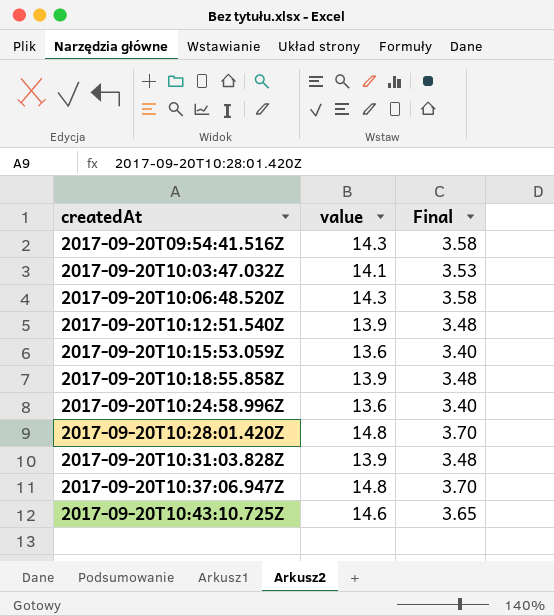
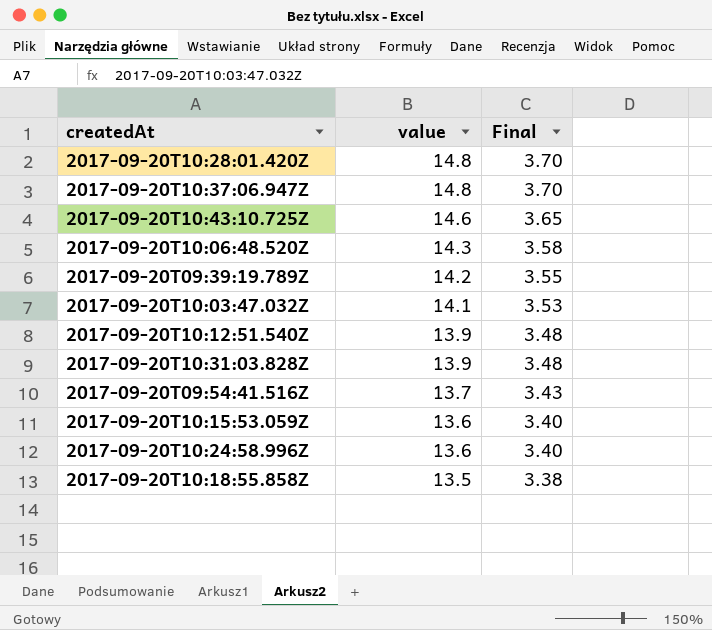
row order: createdAt ascending -> value descending
row 2017-09-20T09:39:19.789Z: none -> 14.2 | 3.55
2017-09-20T09:54:41.516Z | value: 14.3 -> 13.7
2017-09-20T09:54:41.516Z | Final: 3.58 -> 3.43
2017-09-20T10:18:55.858Z | value: 13.9 -> 13.5
2017-09-20T10:18:55.858Z | Final: 3.48 -> 3.38

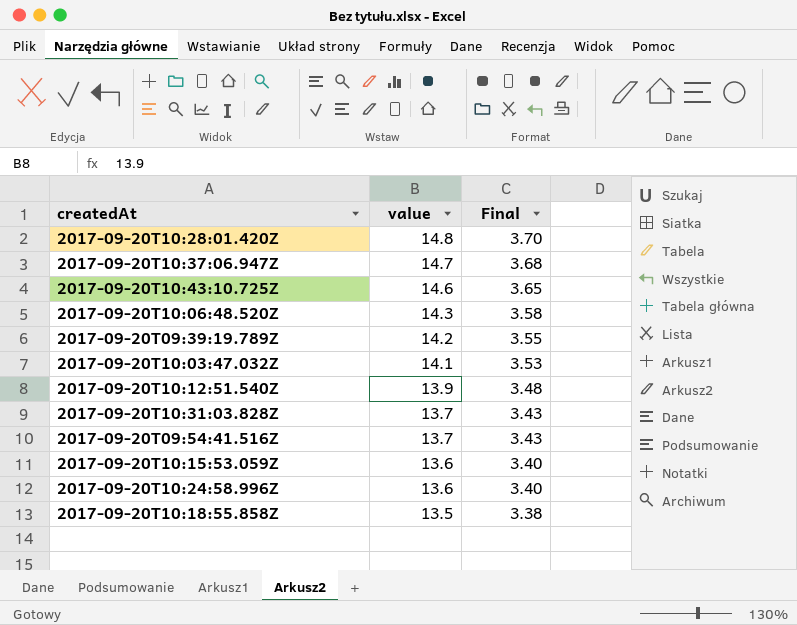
2017-09-20T10:37:06.947Z | value: 14.8 -> 14.7
2017-09-20T10:37:06.947Z | Final: 3.70 -> 3.68
2017-09-20T10:31:03.828Z | value: 13.9 -> 13.7
2017-09-20T10:31:03.828Z | Final: 3.48 -> 3.43

